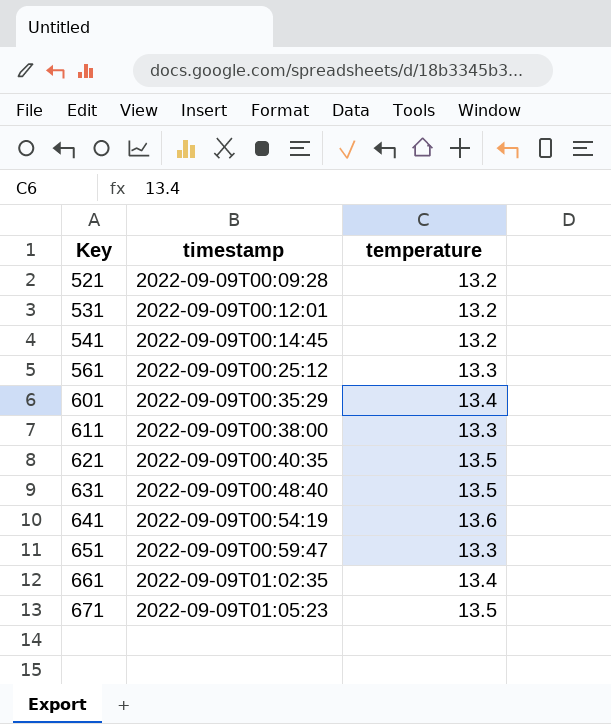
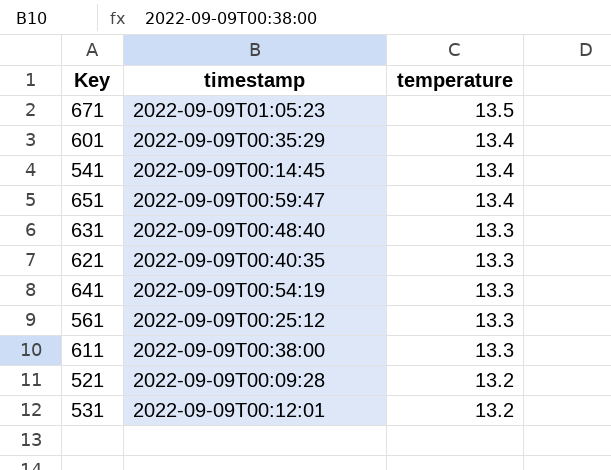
row order: Key ascending -> temperature descending
row 661: 2022-09-09T01:02:35 | 13.4 -> none
541 | temperature: 13.2 -> 13.4
651 | temperature: 13.3 -> 13.4
631 | temperature: 13.5 -> 13.3
621 | temperature: 13.5 -> 13.3
641 | temperature: 13.6 -> 13.3

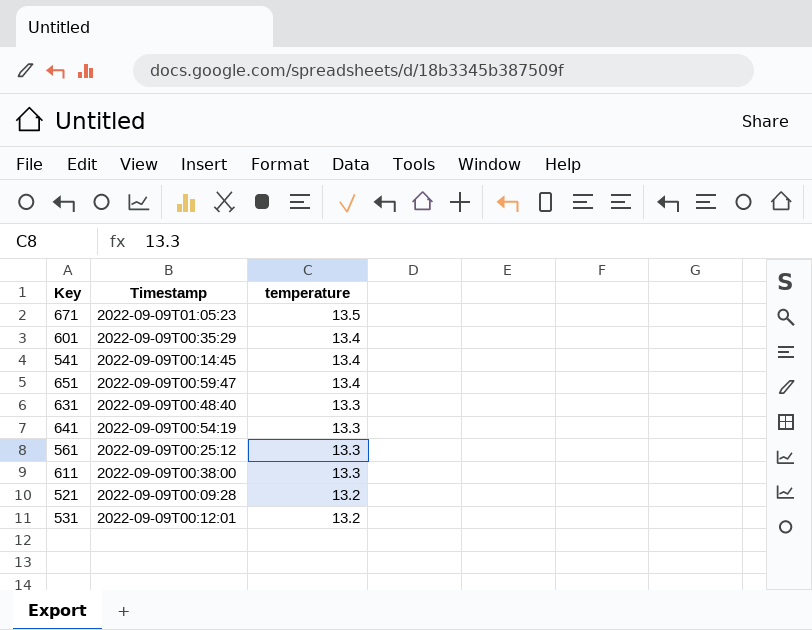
column name: timestamp -> Timestamp
row 621: 2022-09-09T00:40:35 | 13.3 -> none

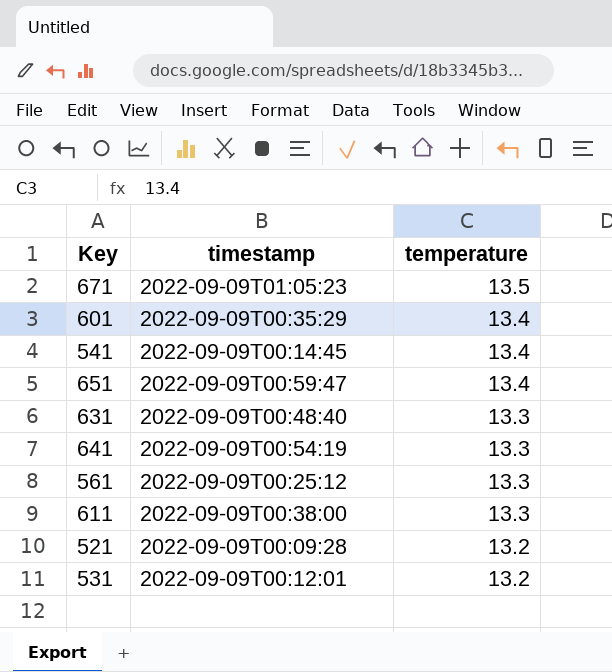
column name: Timestamp -> timestamp

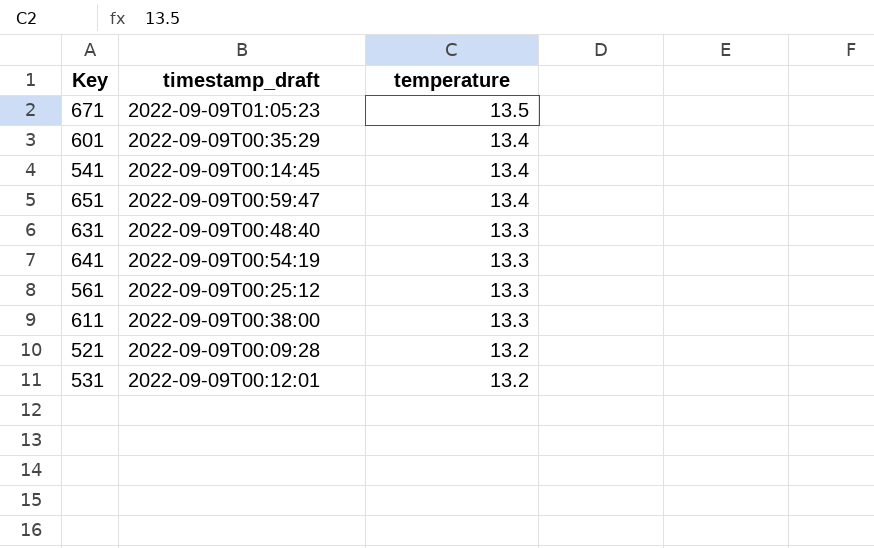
column name: timestamp -> timestamp_draft

